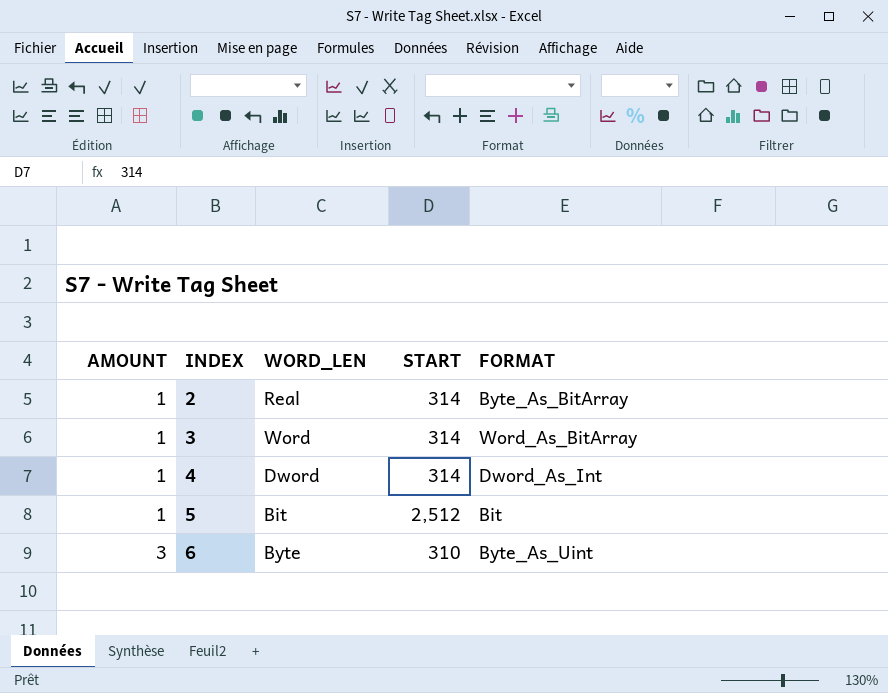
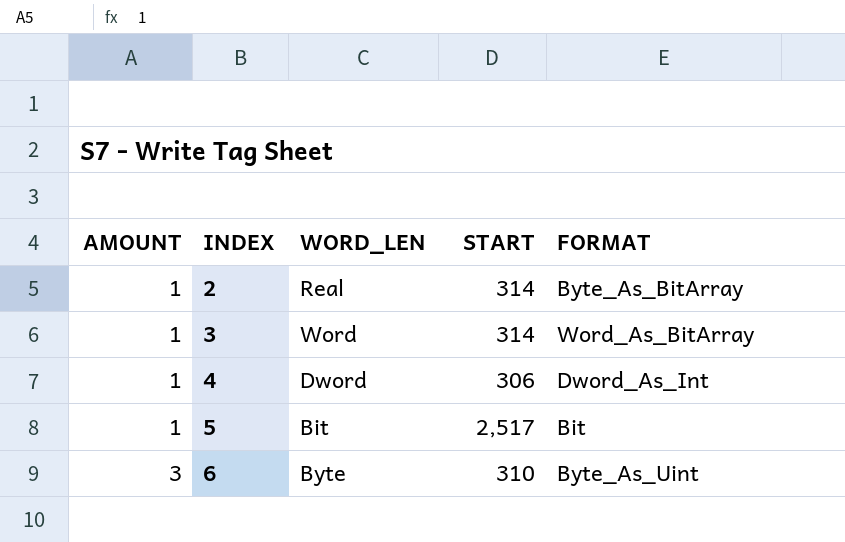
4 | START: 314 -> 306
5 | START: 2,512 -> 2,517

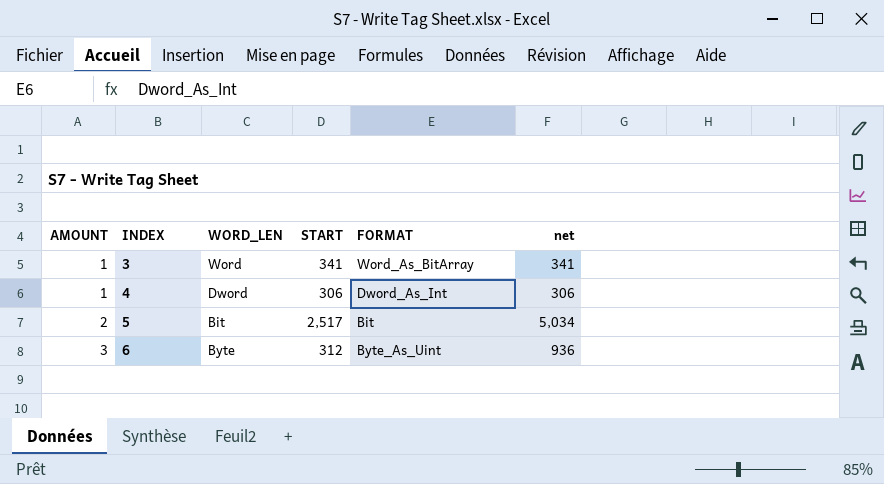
column net | formula: none -> [AMOUNT] * [START]
row 2: 1 | Real | 314 | Byte_As_BitArray -> none
3 | START: 314 -> 341
5 | AMOUNT: 1 -> 2
6 | START: 310 -> 312

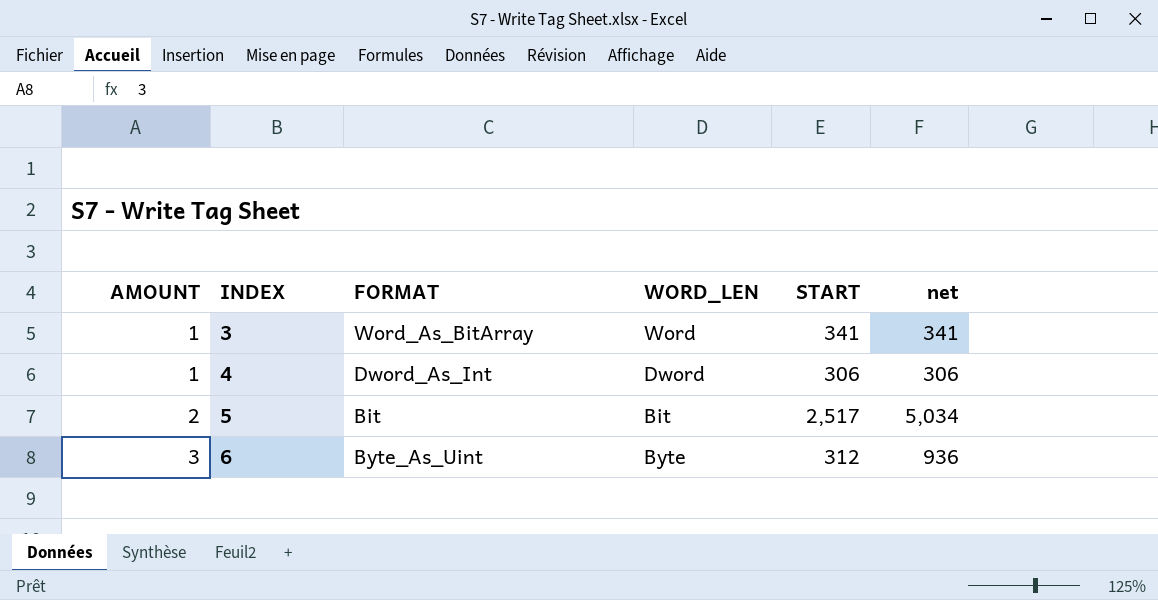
column FORMAT | position: 5 -> 3

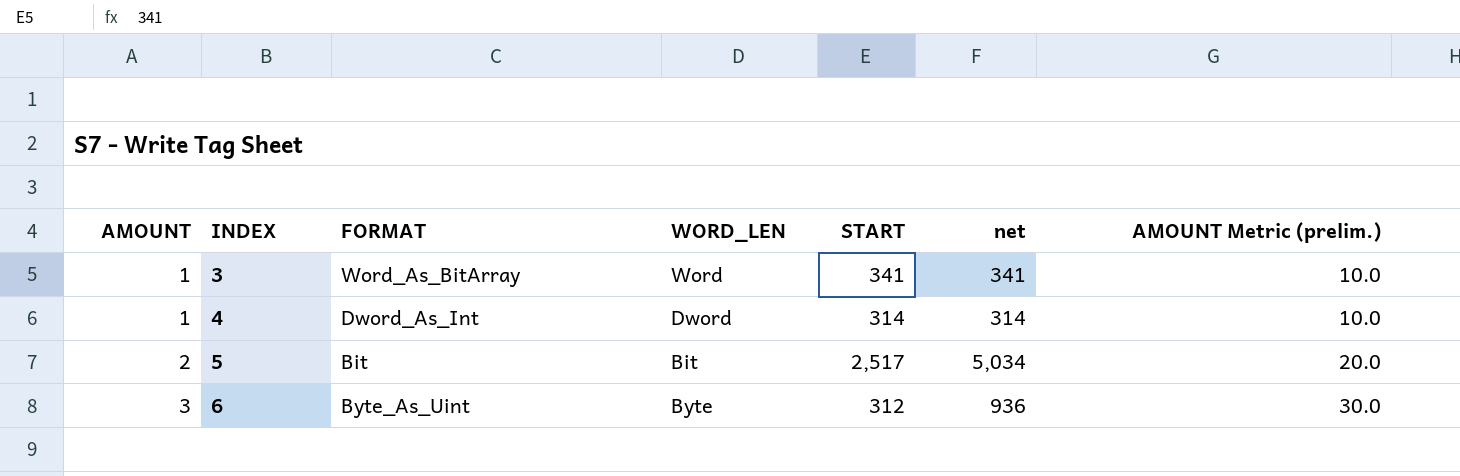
column AMOUNT Metric (prelim.) | formula: none -> [AMOUNT] * 10
4 | START: 306 -> 314
4 | net: 306 -> 314

